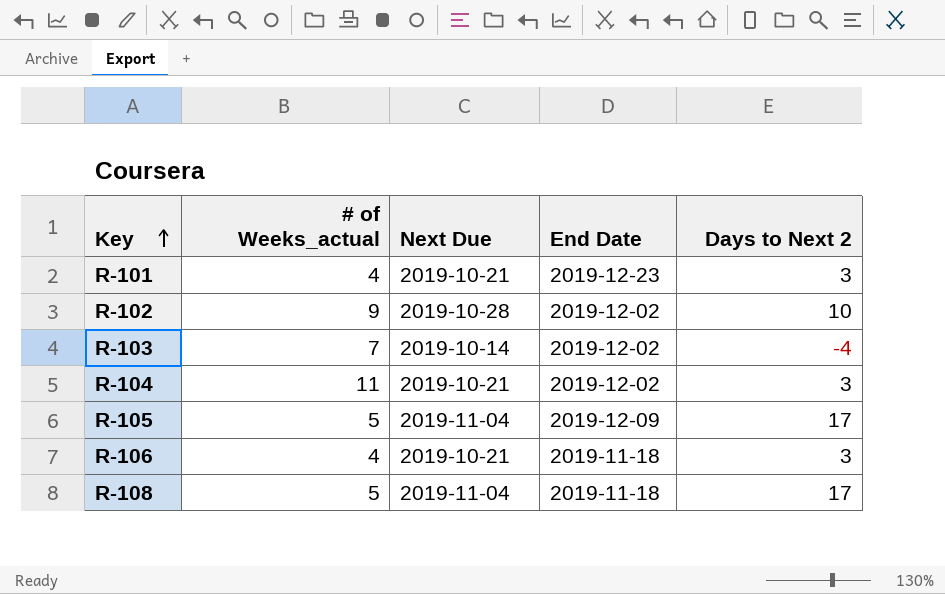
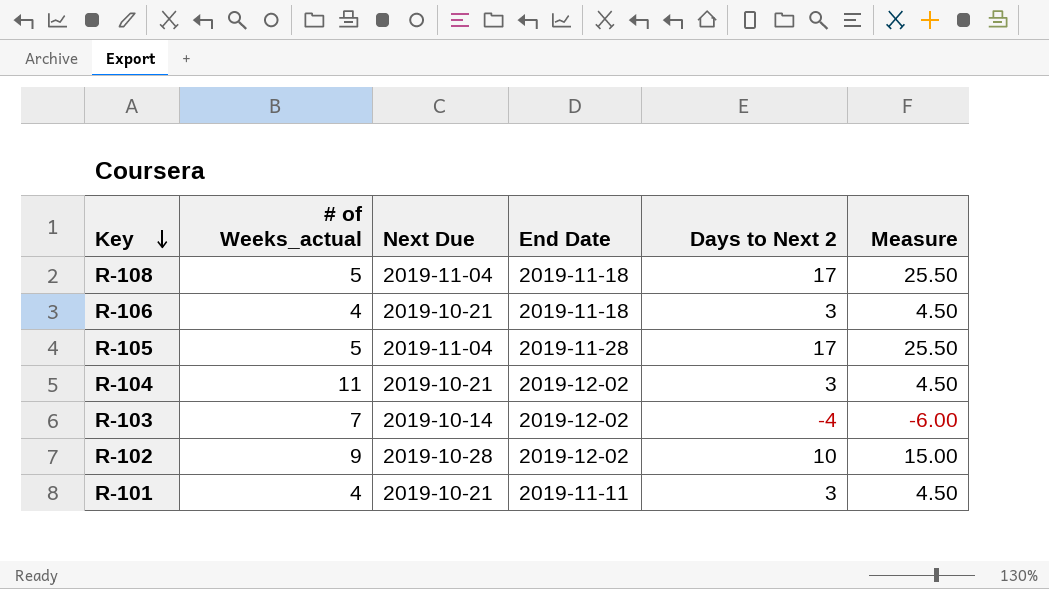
row order: Key ascending -> Key descending
column Measure | formula: none -> [Days to Next 2] * 1.5
R-105 | End Date: 2019-12-09 -> 2019-11-28
R-101 | End Date: 2019-12-23 -> 2019-11-11

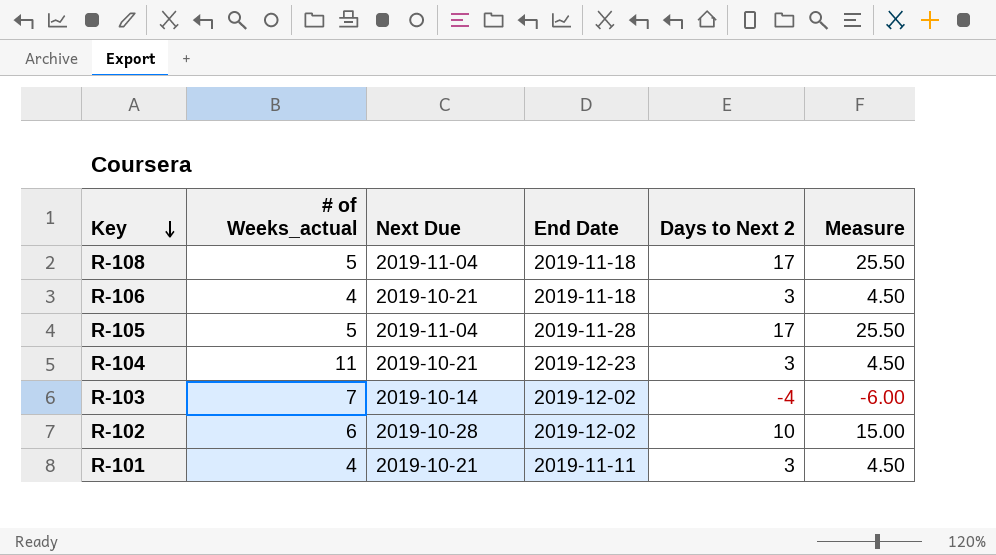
R-104 | End Date: 2019-12-02 -> 2019-12-23
R-102 | # of Weeks_actual: 9 -> 6

